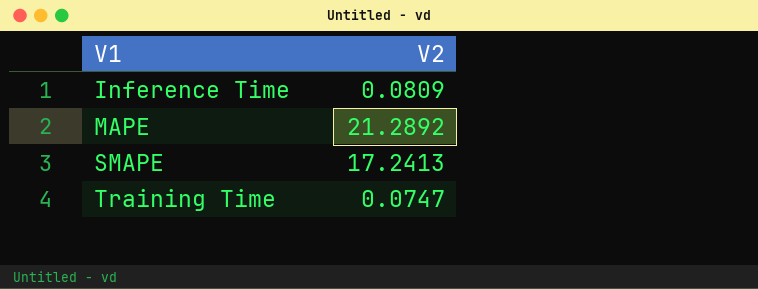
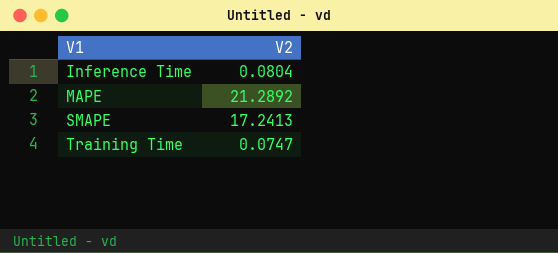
Inference Time | V2: 0.0809 -> 0.0804

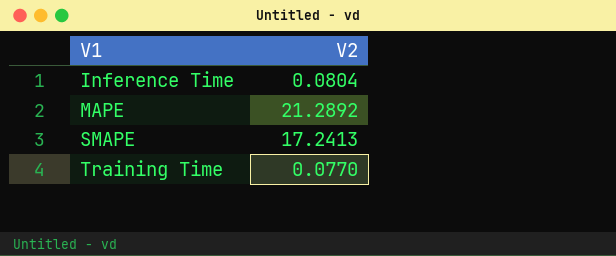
Training Time | V2: 0.0747 -> 0.0770

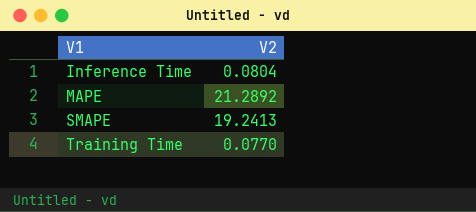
SMAPE | V2: 17.2413 -> 19.2413

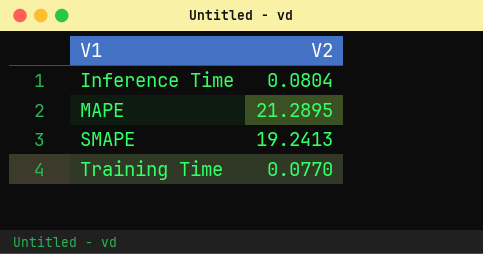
MAPE | V2: 21.2892 -> 21.2895

